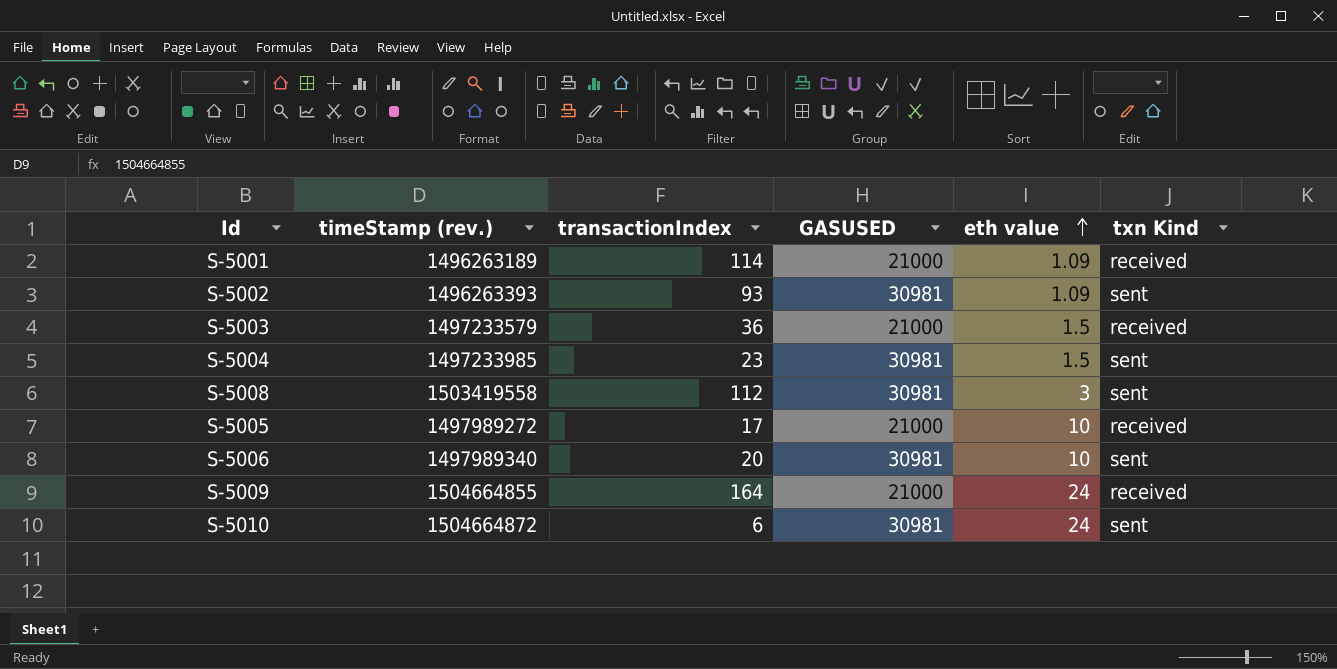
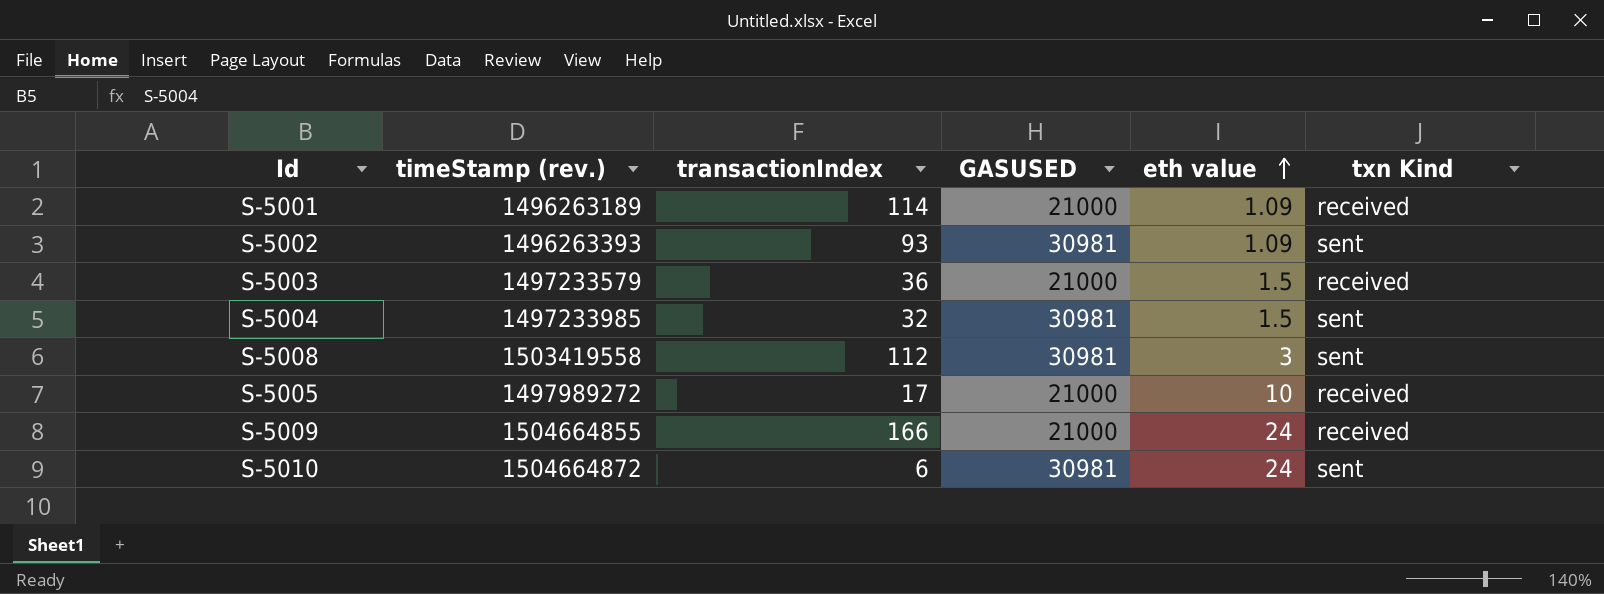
row S-5006: 1497989340 | 20 | 30981 | 10 | sent -> none
S-5004 | transactionIndex: 23 -> 32
S-5009 | transactionIndex: 164 -> 166

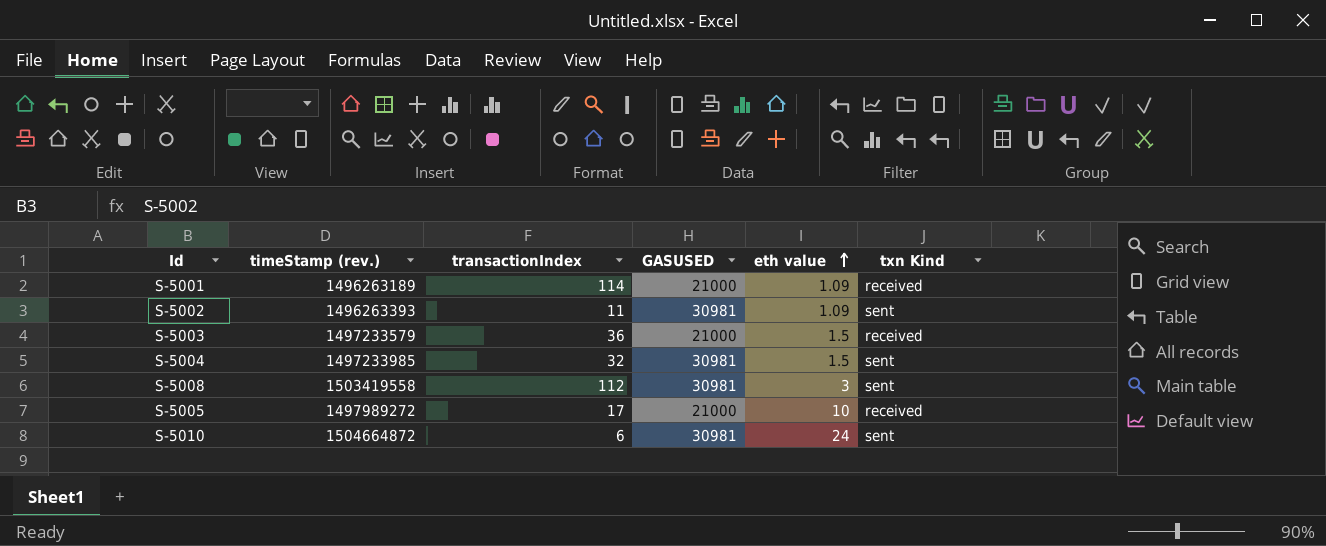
row S-5009: 1504664855 | 166 | 21000 | 24 | received -> none
S-5002 | transactionIndex: 93 -> 11

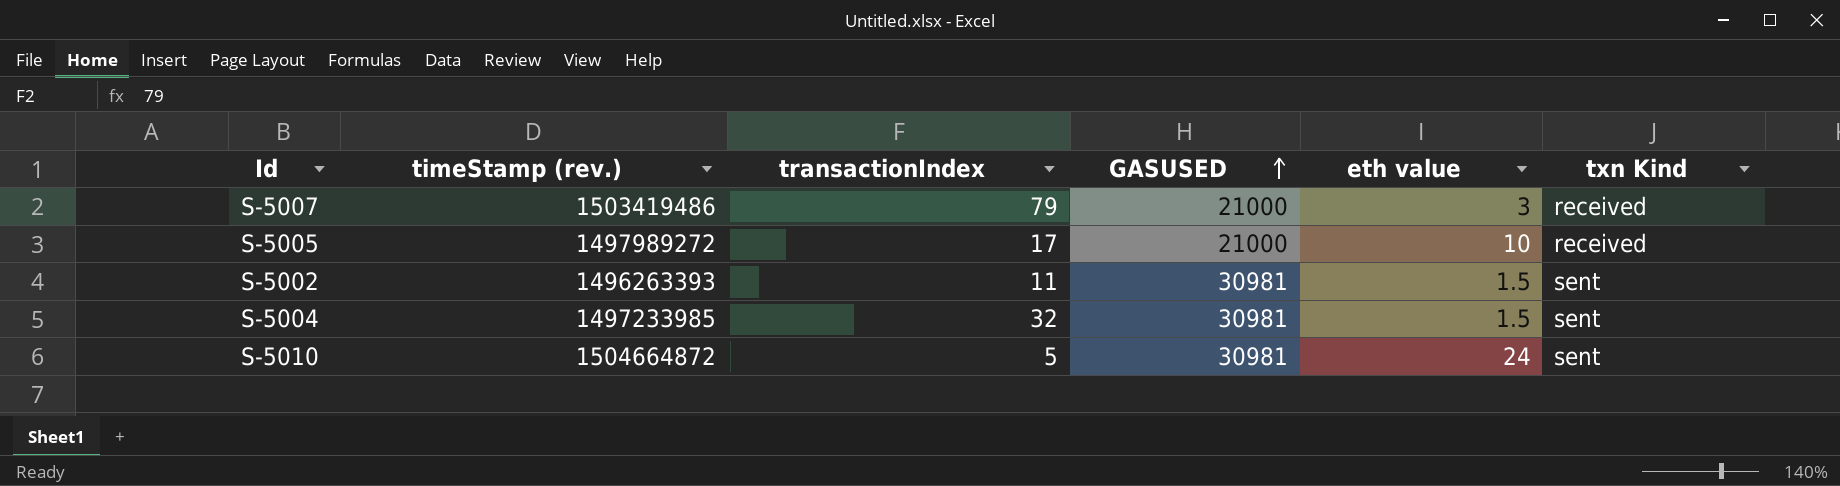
row order: eth value ascending -> GASUSED ascending
row S-5001: 1496263189 | 114 | 21000 | 1.09 | received -> none
row S-5003: 1497233579 | 36 | 21000 | 1.5 | received -> none
row S-5008: 1503419558 | 112 | 30981 | 3 | sent -> none
row S-5007: none -> 1503419486 | 79 | 21000 | 3 | received
S-5002 | eth value: 1.09 -> 1.5
S-5010 | transactionIndex: 6 -> 5

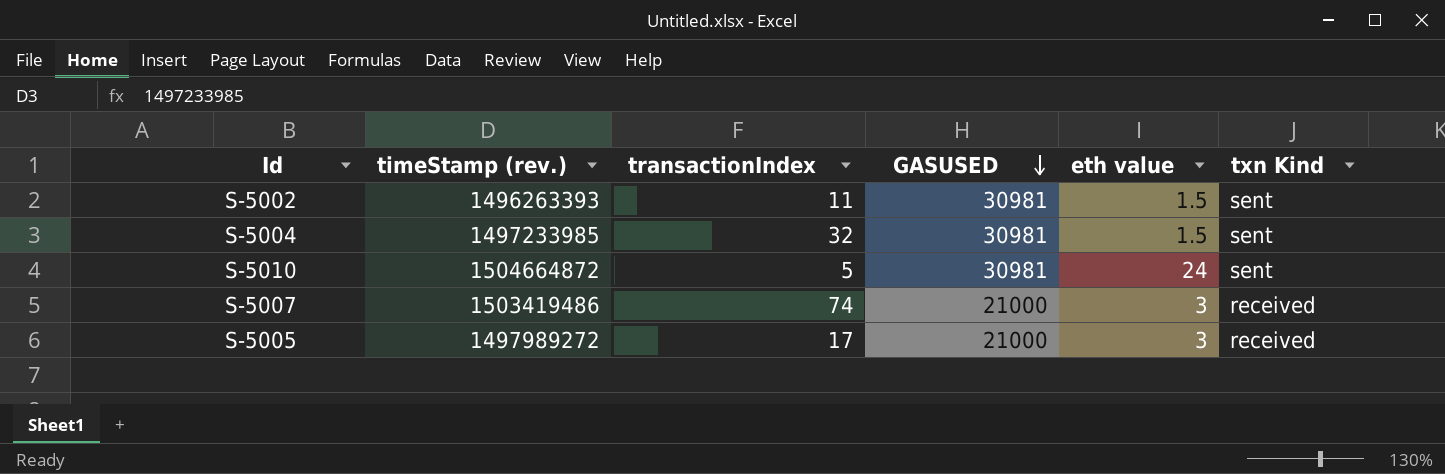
row order: GASUSED ascending -> GASUSED descending
S-5007 | transactionIndex: 79 -> 74
S-5005 | eth value: 10 -> 3

